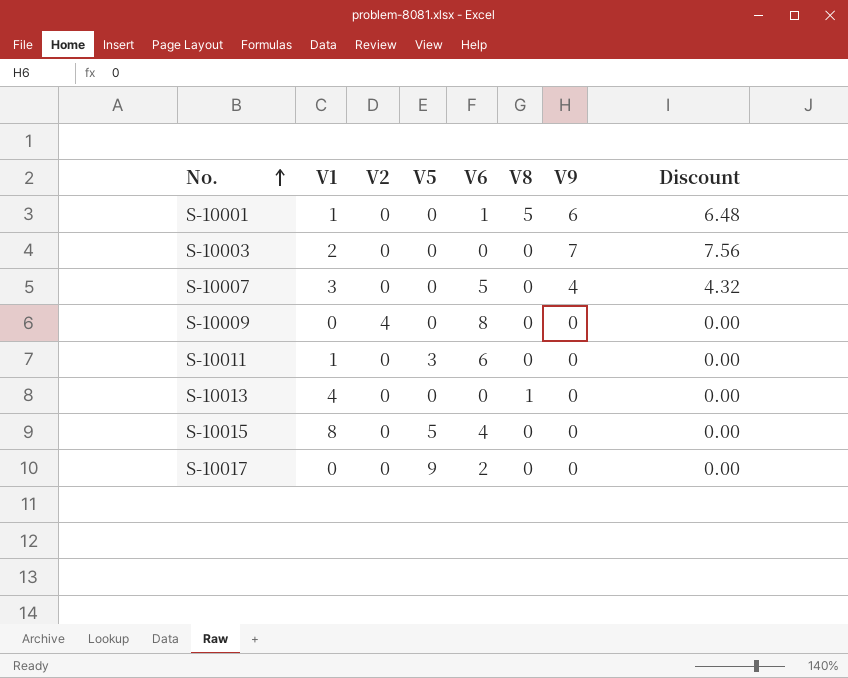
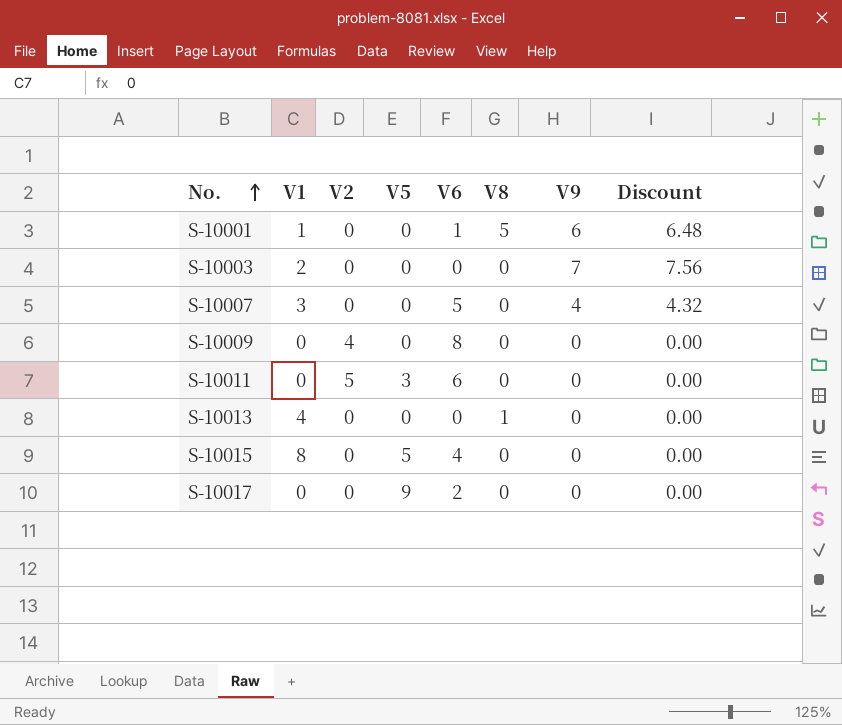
S-10011 | V1: 1 -> 0
S-10011 | V2: 0 -> 5

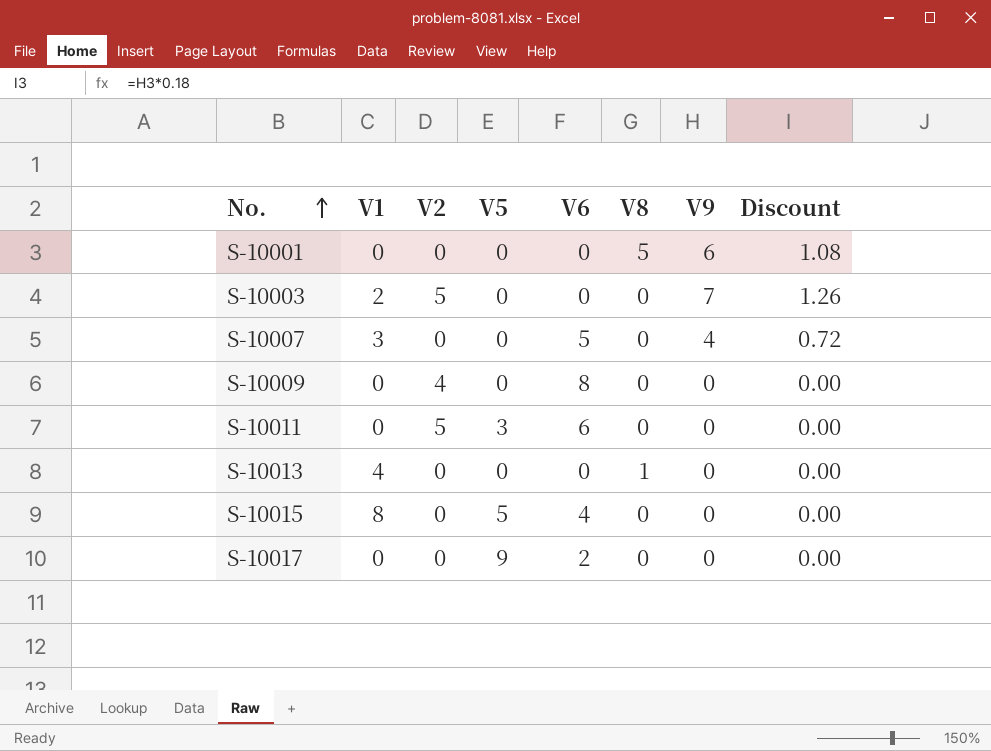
column Discount | formula: [V9] * 1.08 -> [V9] * 0.18
S-10001 | V1: 1 -> 0
S-10001 | V6: 1 -> 0
S-10003 | V2: 0 -> 5

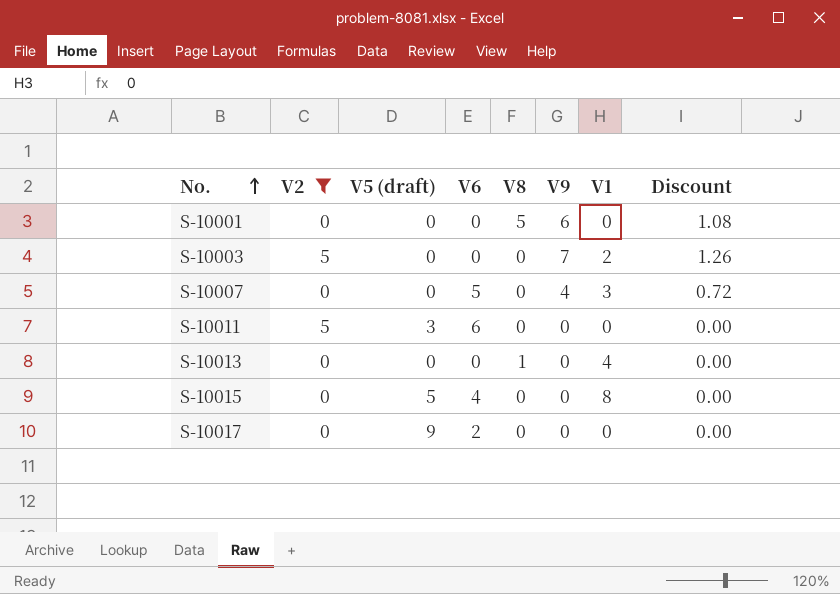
filter: none -> V2 != 4
column name: V5 -> V5 (draft)
column V1 | position: 2 -> 7

